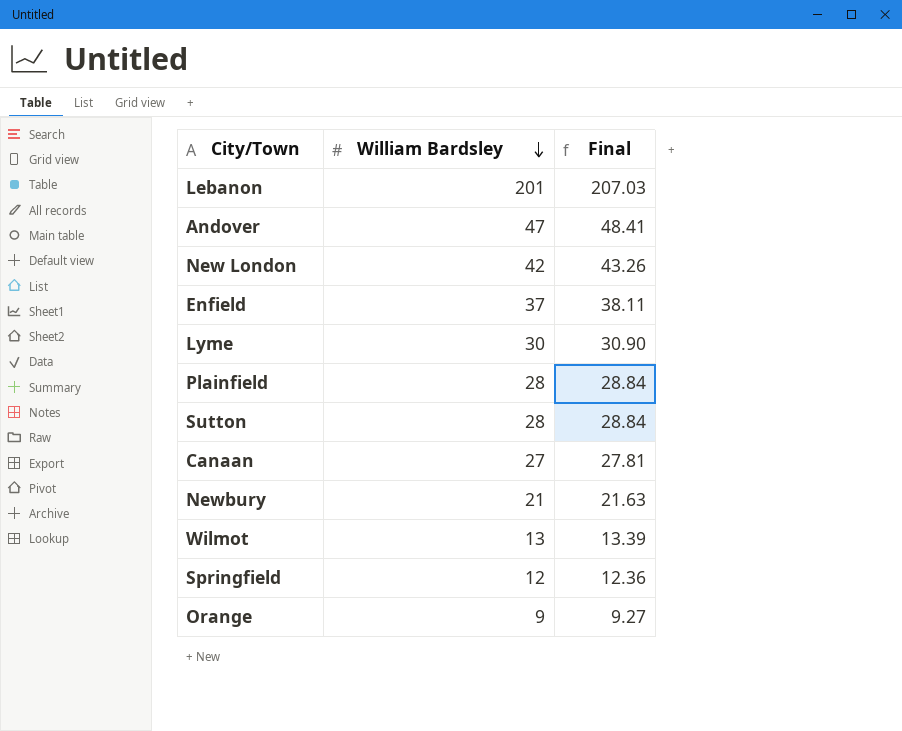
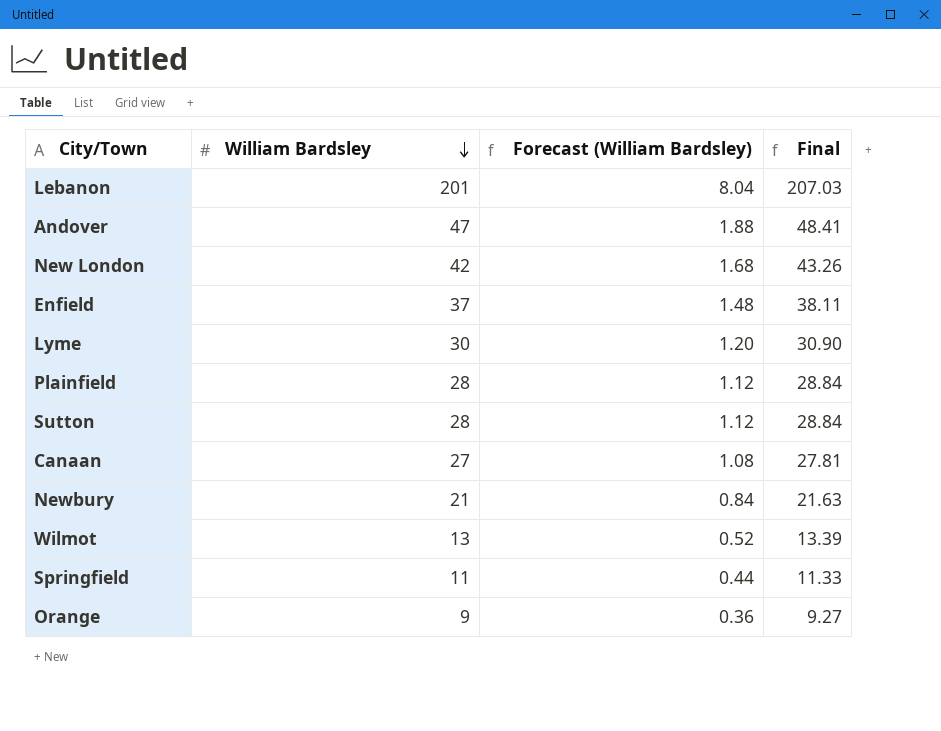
column Forecast (William Bardsley) | formula: none -> [William Bardsley] * 0.04
Springfield | William Bardsley: 12 -> 11
Springfield | Final: 12.36 -> 11.33

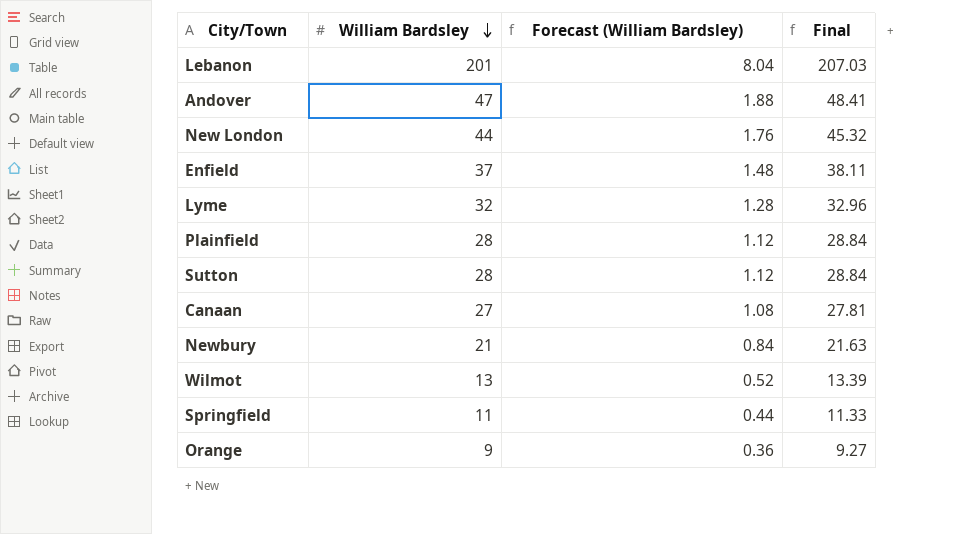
New London | William Bardsley: 42 -> 44
New London | Forecast (William Bardsley): 1.68 -> 1.76
New London | Final: 43.26 -> 45.32
Lyme | William Bardsley: 30 -> 32
Lyme | Forecast (William Bardsley): 1.20 -> 1.28
Lyme | Final: 30.90 -> 32.96

